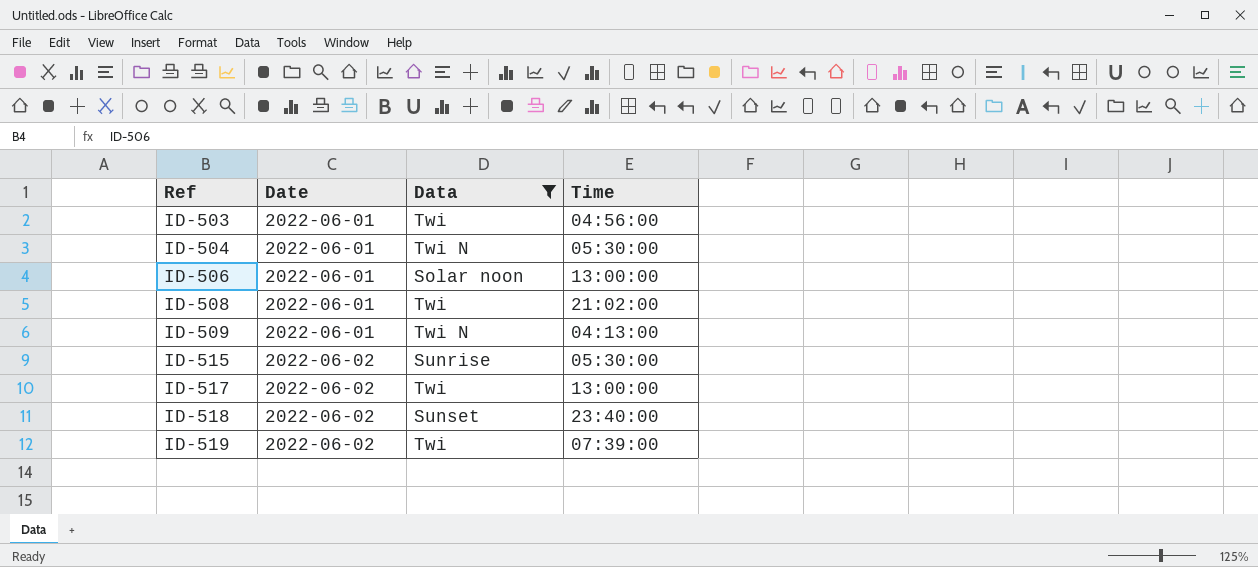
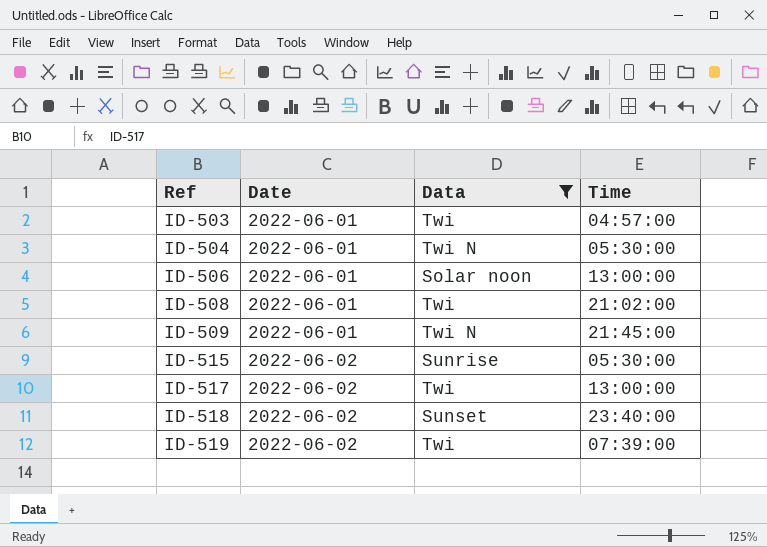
ID-503 | Time: 04:56:00 -> 04:57:00
ID-509 | Time: 04:13:00 -> 21:45:00

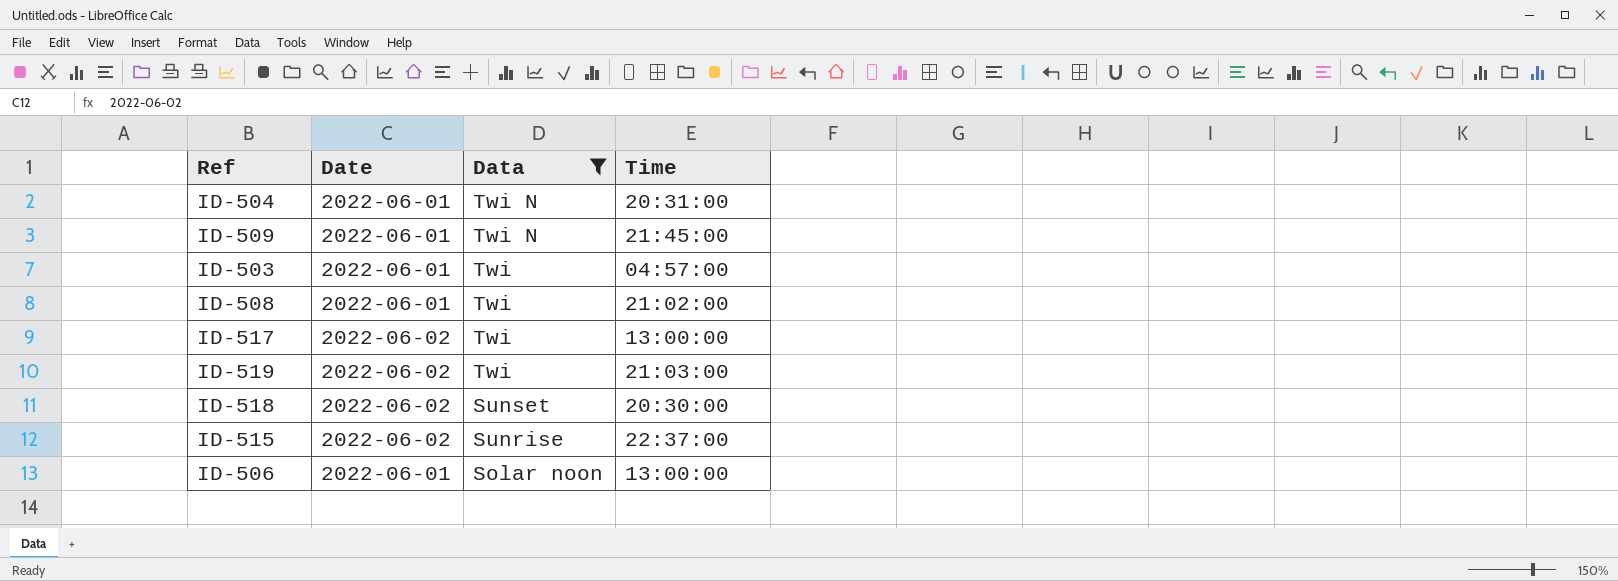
row order: Ref ascending -> Data descending
ID-504 | Time: 05:30:00 -> 20:31:00
ID-519 | Time: 07:39:00 -> 21:03:00
ID-518 | Time: 23:40:00 -> 20:30:00
ID-515 | Time: 05:30:00 -> 22:37:00

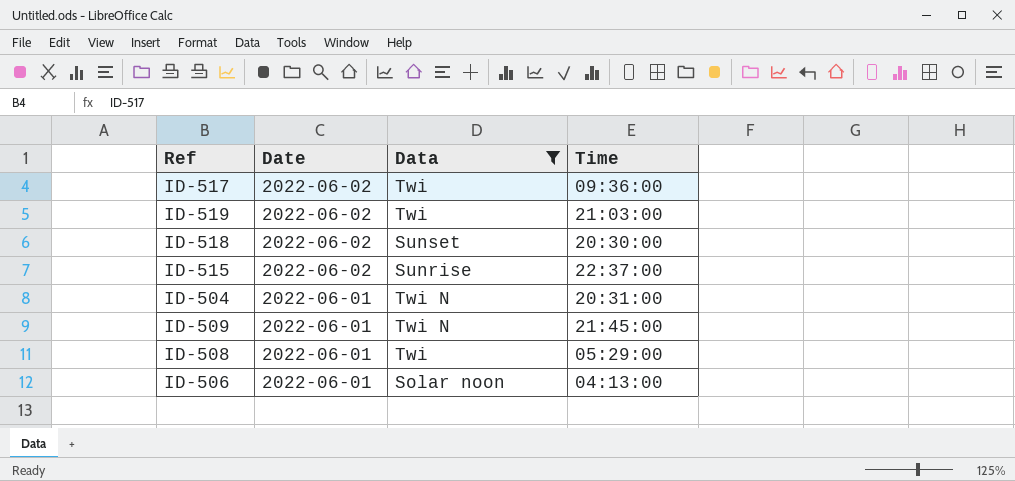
row order: Data descending -> Date descending
row ID-503: 2022-06-01 | Twi | 04:57:00 -> none
ID-517 | Time: 13:00:00 -> 09:36:00
ID-508 | Time: 21:02:00 -> 05:29:00
ID-506 | Time: 13:00:00 -> 04:13:00

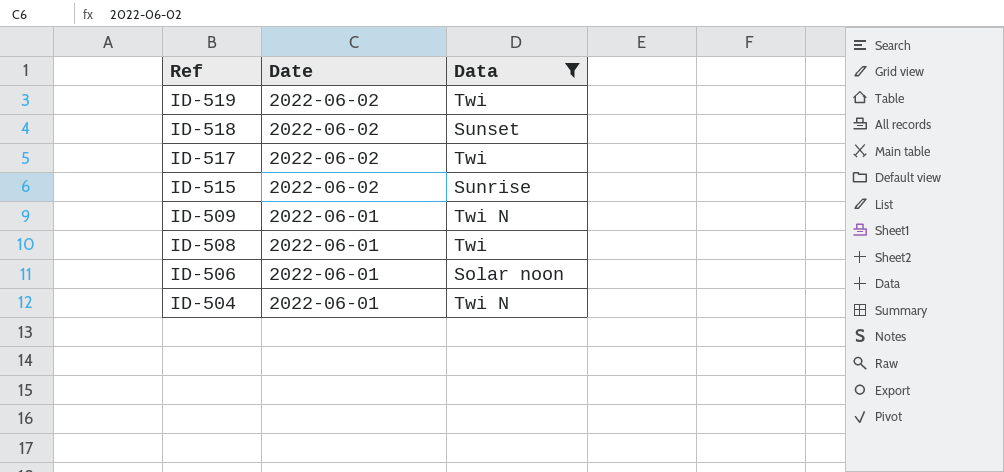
row order: Date descending -> Ref descending
column Time | position: 4 -> none

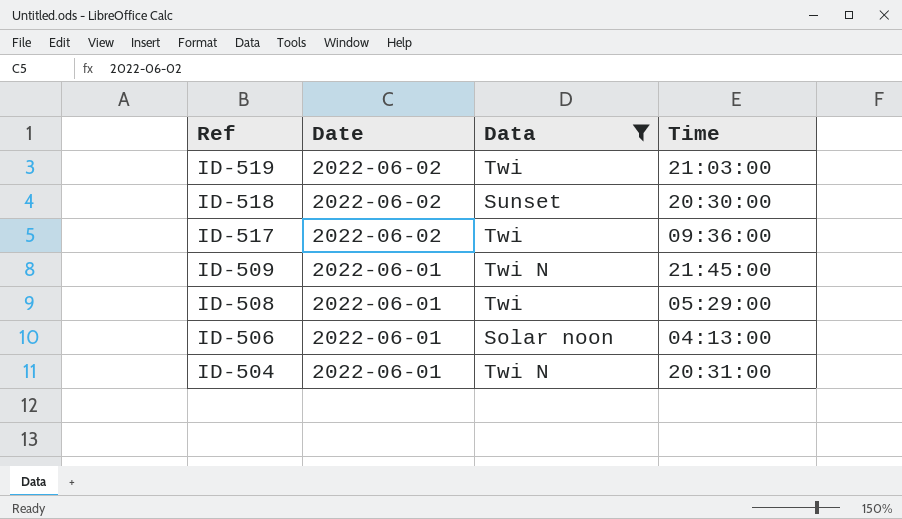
column Time | position: none -> 4
row ID-515: 2022-06-02 | Sunrise -> none

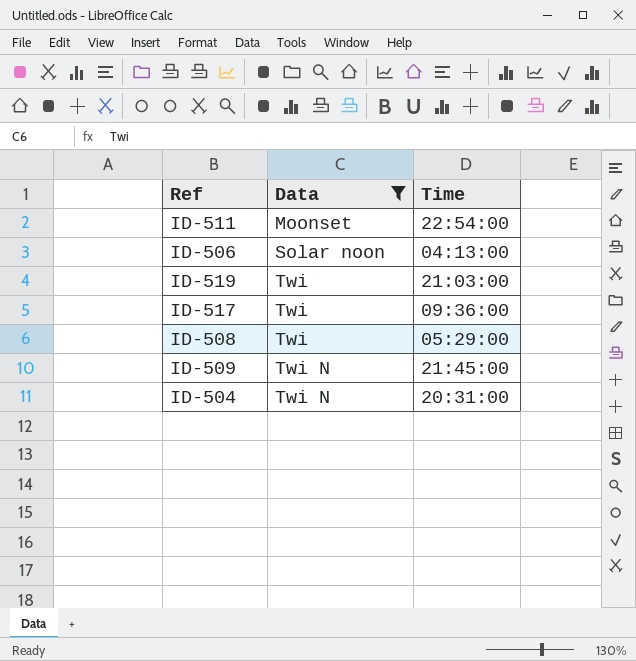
row order: Ref descending -> Data ascending
column Date | position: 2 -> none
row ID-518: 2022-06-02 | Sunset | 20:30:00 -> none
row ID-511: none -> Moonset | 22:54:00

